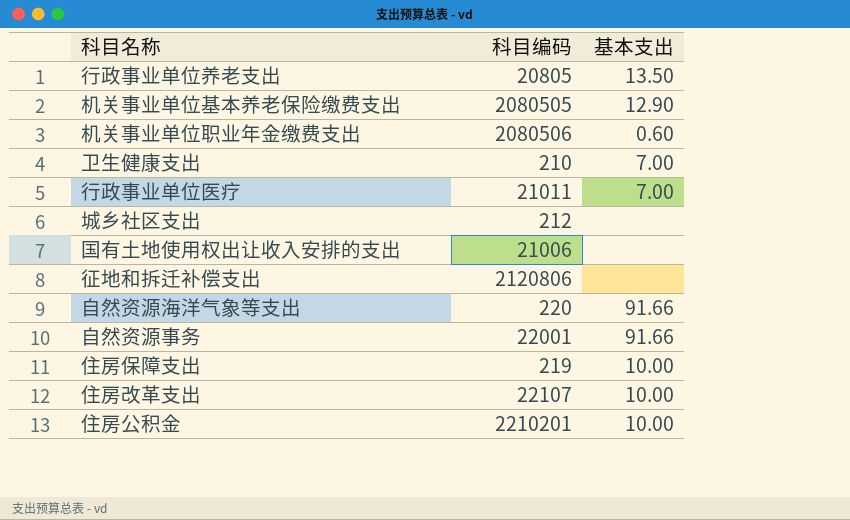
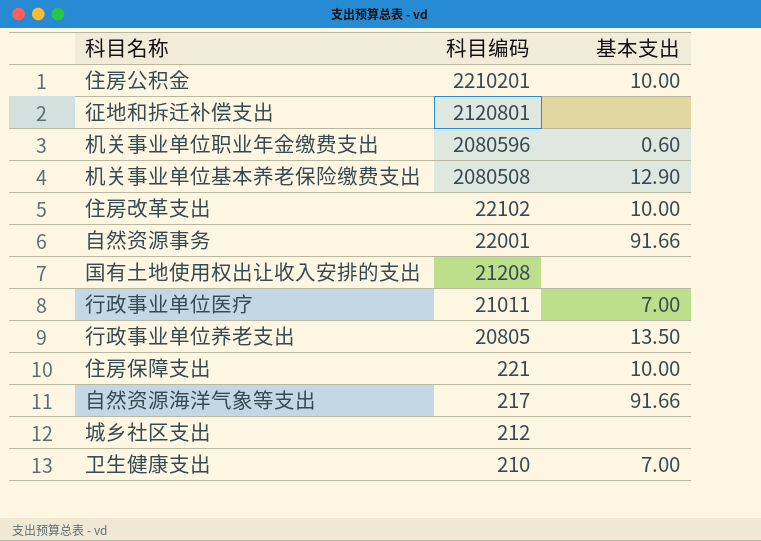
row order: none -> 科目编码 descending
征地和拆迁补偿支出 | 科目编码: 2120806 -> 2120801
机关事业单位职业年金缴费支出 | 科目编码: 2080506 -> 2080596
机关事业单位基本养老保险缴费支出 | 科目编码: 2080505 -> 2080508
住房改革支出 | 科目编码: 22107 -> 22102
国有土地使用权出让收入安排的支出 | 科目编码: 21006 -> 21208
住房保障支出 | 科目编码: 219 -> 221
自然资源海洋气象等支出 | 科目编码: 220 -> 217

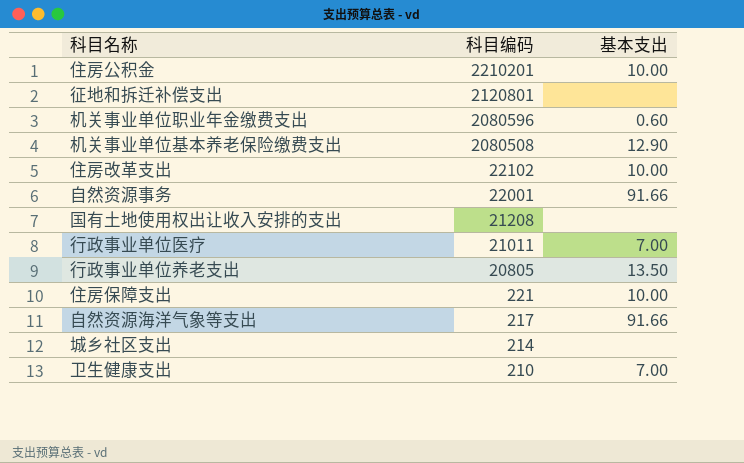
城乡社区支出 | 科目编码: 212 -> 214

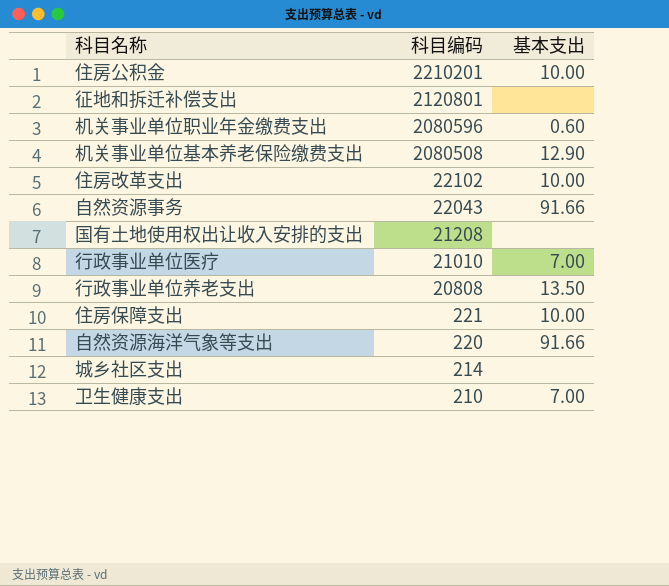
自然资源事务 | 科目编码: 22001 -> 22043
行政事业单位医疗 | 科目编码: 21011 -> 21010
行政事业单位养老支出 | 科目编码: 20805 -> 20808
自然资源海洋气象等支出 | 科目编码: 217 -> 220

